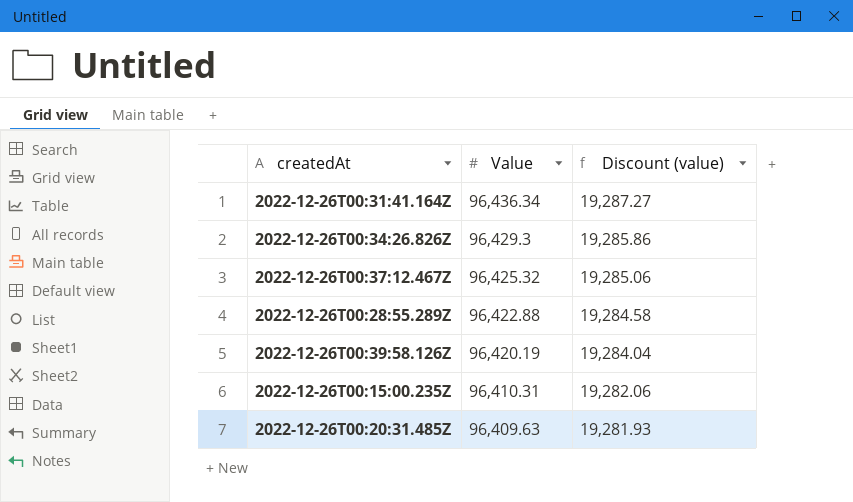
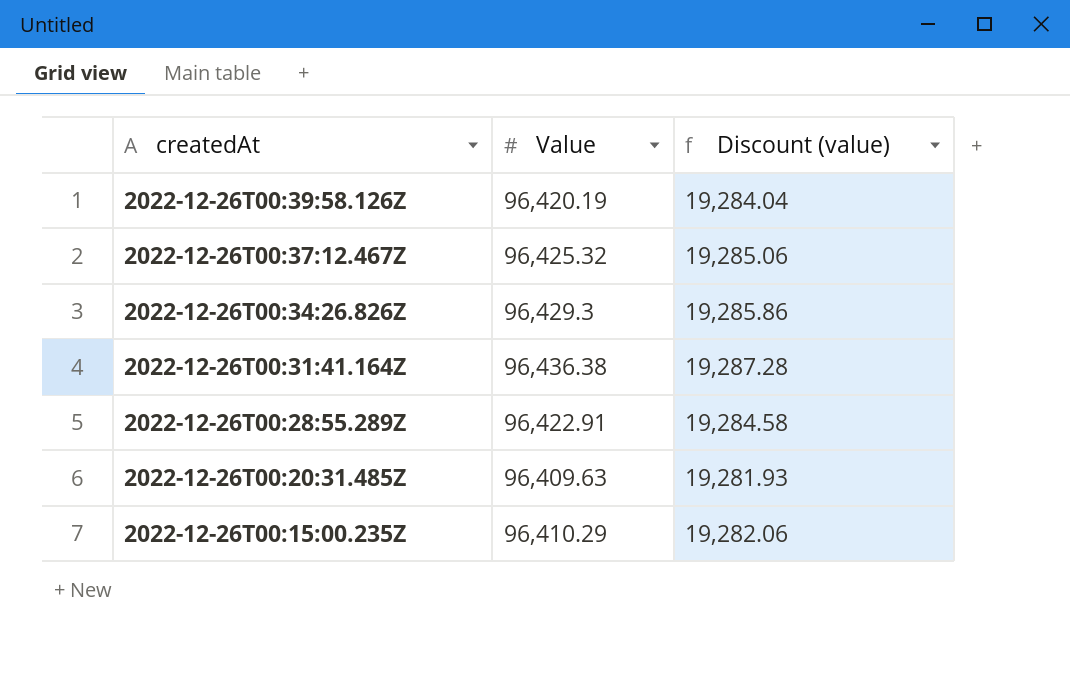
row order: Value descending -> createdAt descending
2022-12-26T00:31:41.164Z | Value: 96,436.34 -> 96,436.38
2022-12-26T00:31:41.164Z | Discount (value): 19,287.27 -> 19,287.28
2022-12-26T00:28:55.289Z | Value: 96,422.88 -> 96,422.91
2022-12-26T00:15:00.235Z | Value: 96,410.31 -> 96,410.29

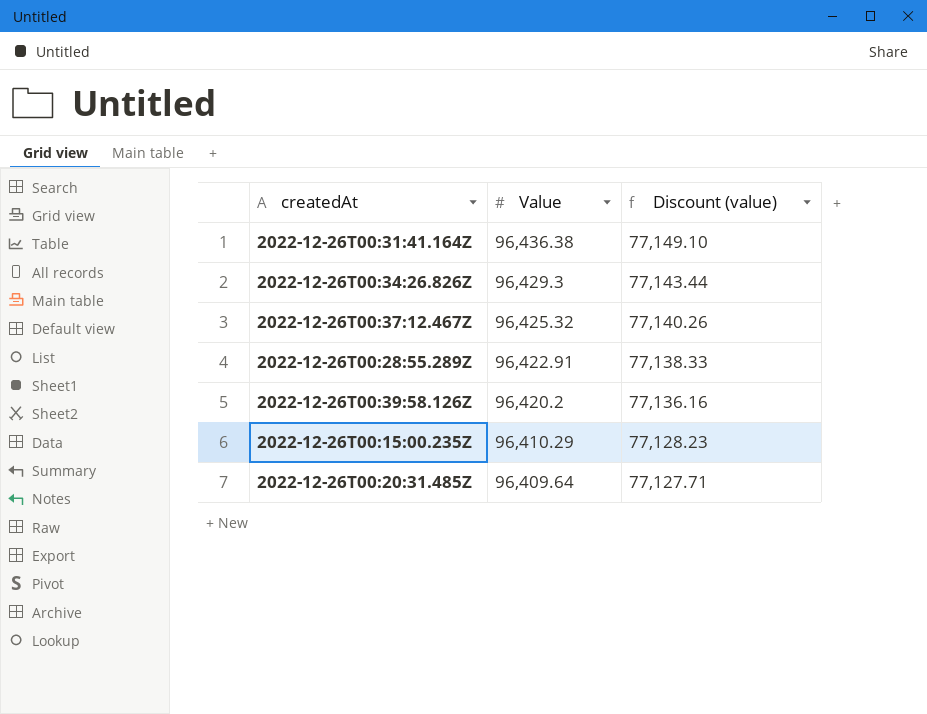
row order: createdAt descending -> Value descending
column Discount (value) | formula: [Value] * 0.2 -> [Value] * 0.8
2022-12-26T00:39:58.126Z | Value: 96,420.19 -> 96,420.2
2022-12-26T00:20:31.485Z | Value: 96,409.63 -> 96,409.64

